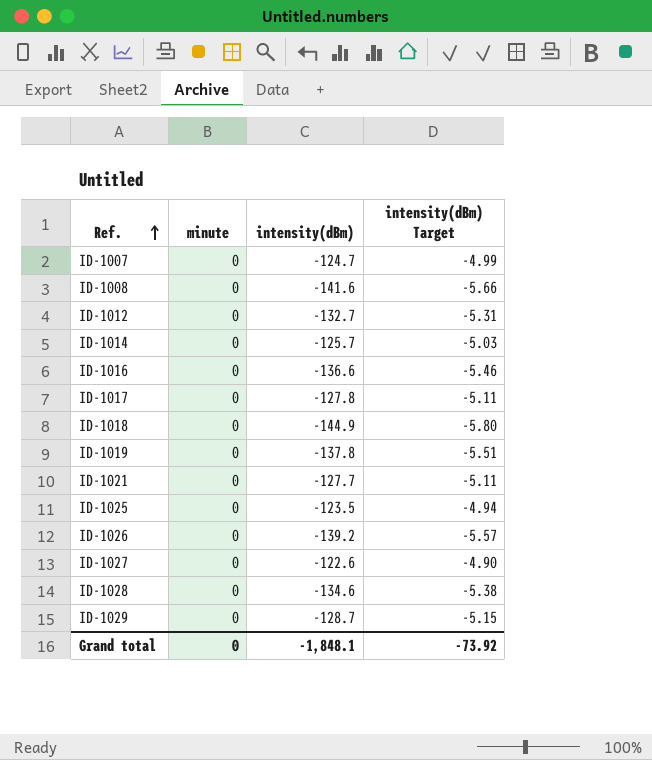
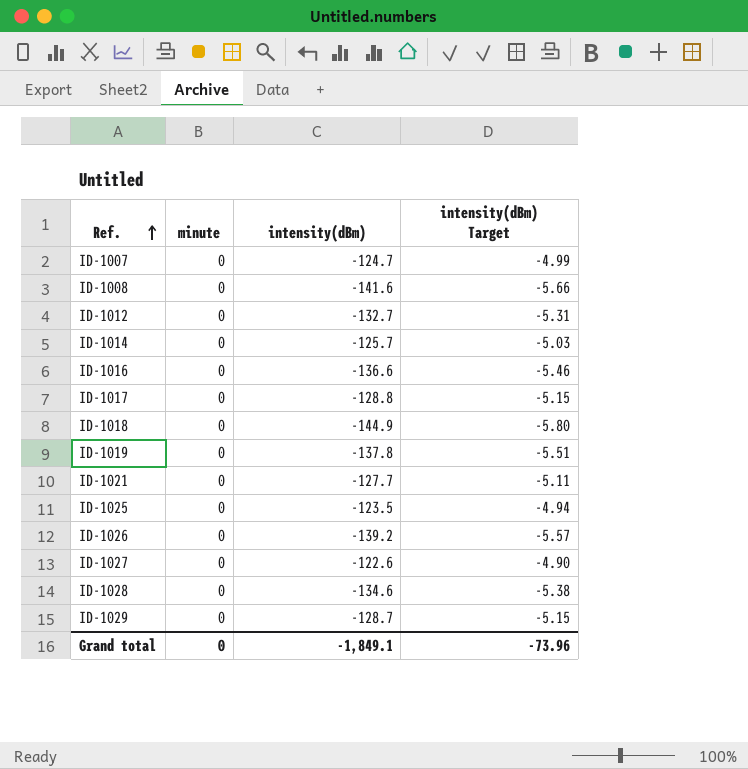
ID-1017 | intensity(dBm): -127.8 -> -128.8
ID-1017 | intensity(dBm) Target: -5.11 -> -5.15
Grand total | intensity(dBm): -1,848.1 -> -1,849.1
Grand total | intensity(dBm) Target: -73.92 -> -73.96

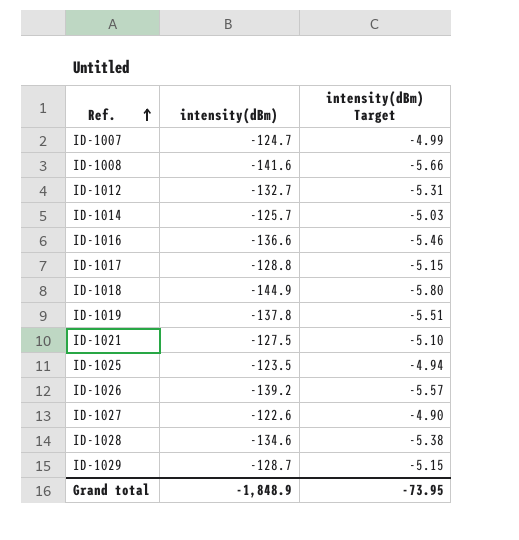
column minute | position: 2 -> none
ID-1021 | intensity(dBm): -127.7 -> -127.5
ID-1021 | intensity(dBm) Target: -5.11 -> -5.10
Grand total | intensity(dBm): -1,849.1 -> -1,848.9
Grand total | intensity(dBm) Target: -73.96 -> -73.95

